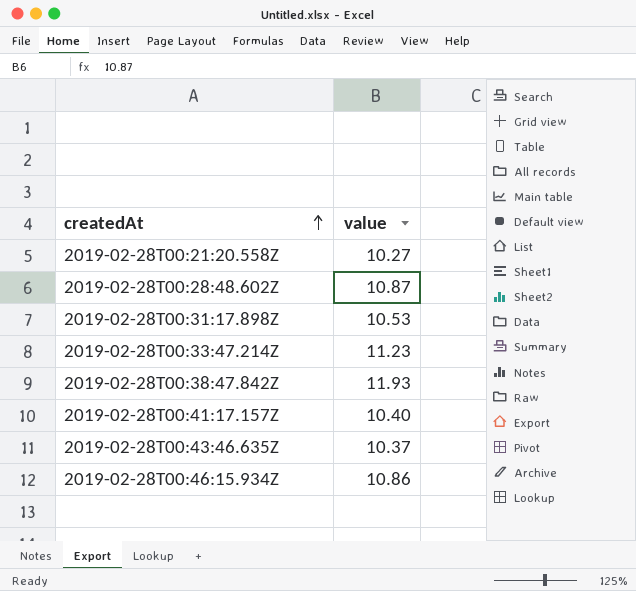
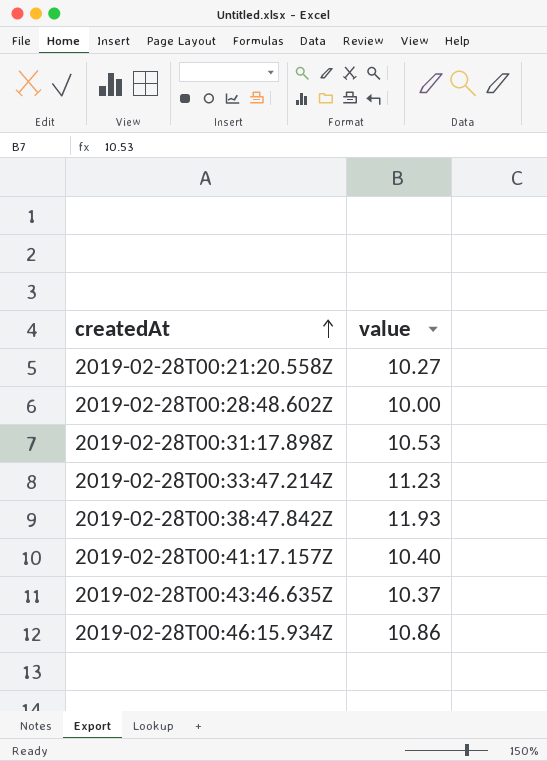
2019-02-28T00:28:48.602Z | value: 10.87 -> 10.00

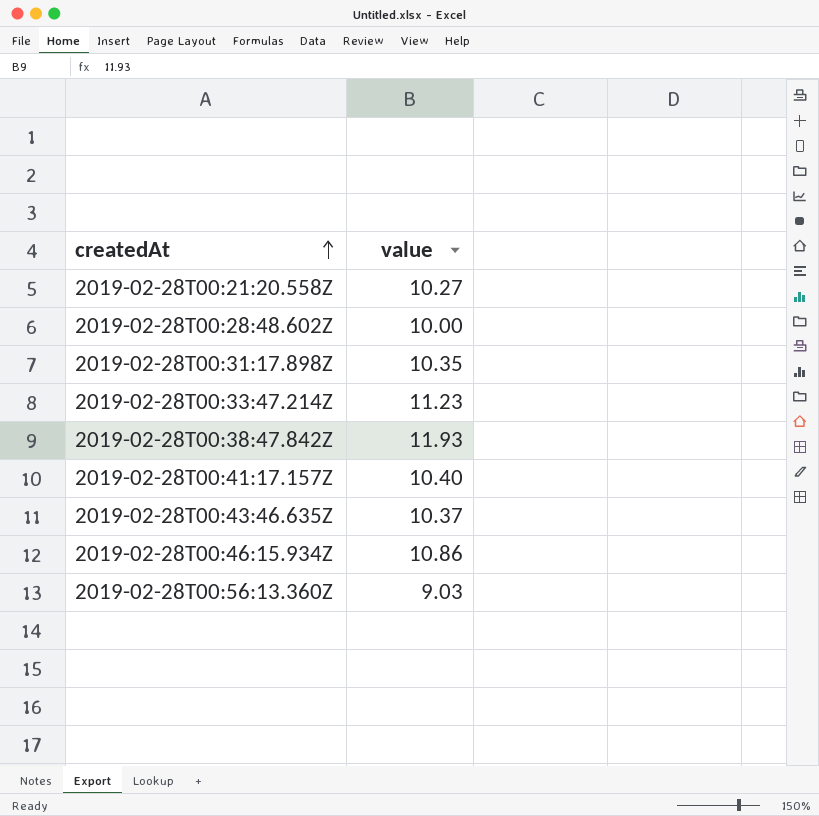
2019-02-28T00:31:17.898Z | value: 10.53 -> 10.35
row 2019-02-28T00:56:13.360Z: none -> 9.03

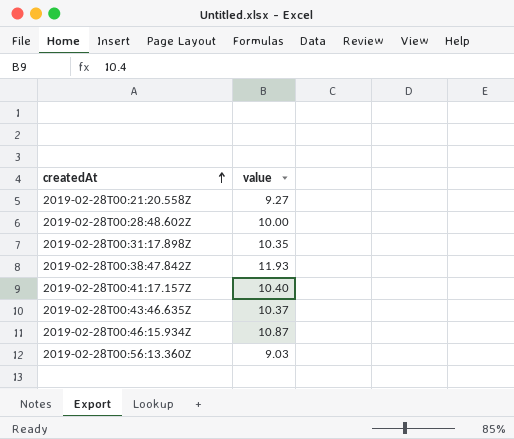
row 2019-02-28T00:33:47.214Z: 11.23 -> none
2019-02-28T00:21:20.558Z | value: 10.27 -> 9.27
2019-02-28T00:46:15.934Z | value: 10.86 -> 10.87

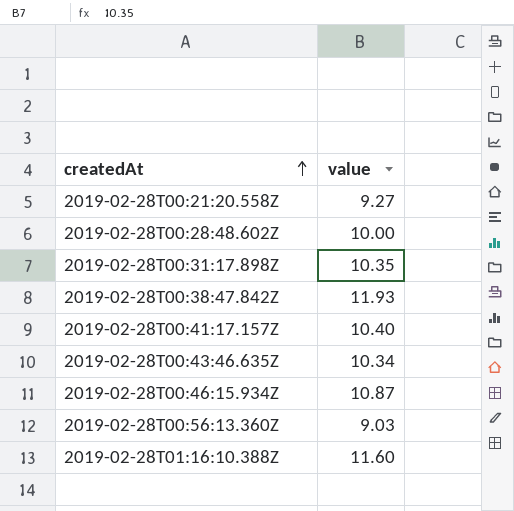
2019-02-28T00:43:46.635Z | value: 10.37 -> 10.34
row 2019-02-28T01:16:10.388Z: none -> 11.60

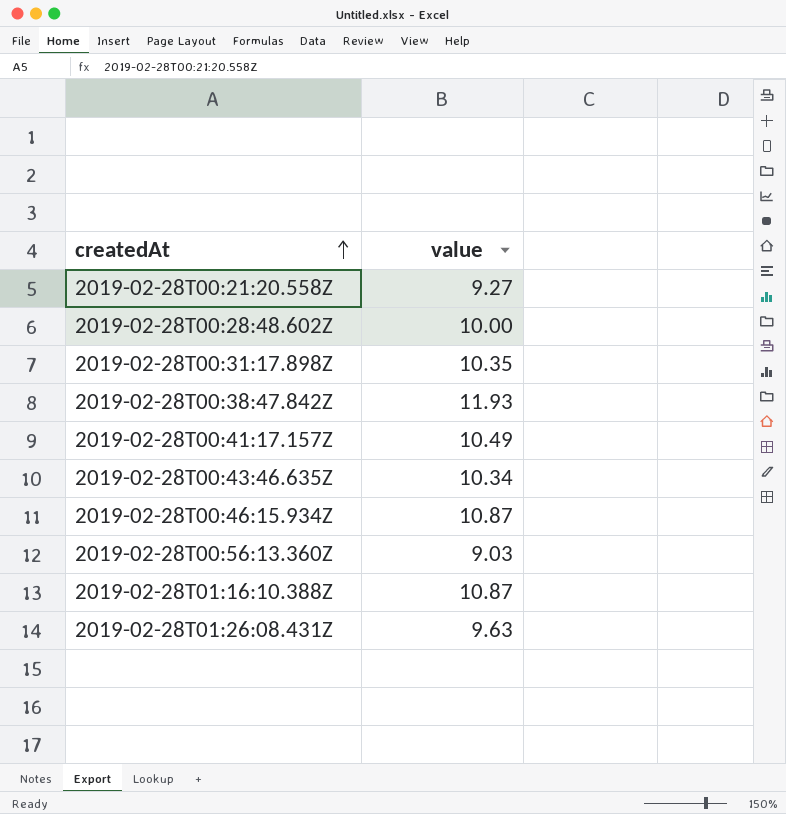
2019-02-28T00:41:17.157Z | value: 10.40 -> 10.49
2019-02-28T01:16:10.388Z | value: 11.60 -> 10.87
row 2019-02-28T01:26:08.431Z: none -> 9.63

